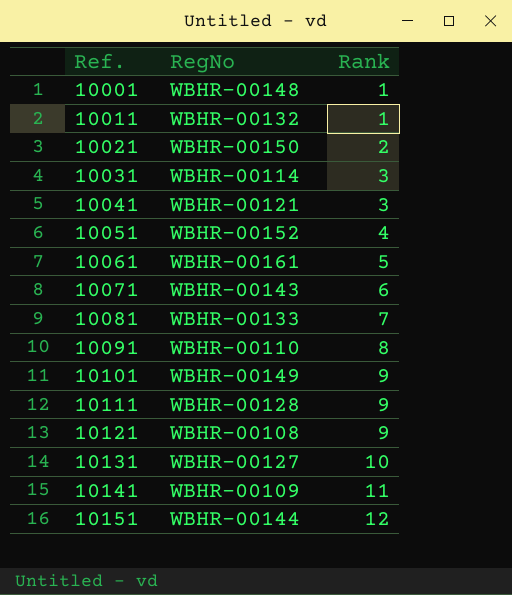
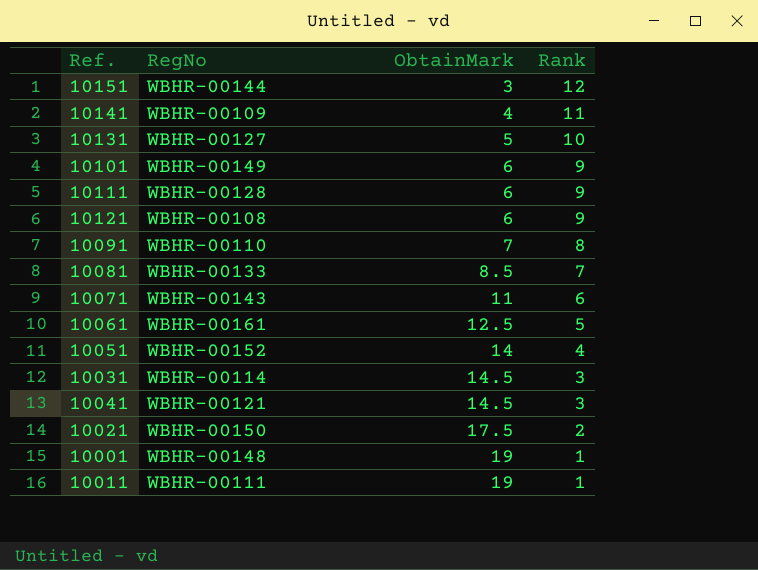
row order: Ref. ascending -> ObtainMark ascending
column ObtainMark | position: none -> 3
10011 | RegNo: WBHR-00132 -> WBHR-00111

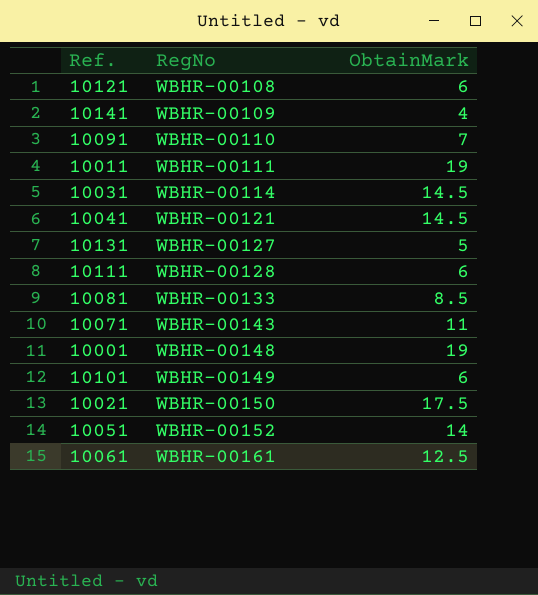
row order: ObtainMark ascending -> RegNo ascending
column Rank | position: 4 -> none
row 10151: WBHR-00144 | 3 | 12 -> none

